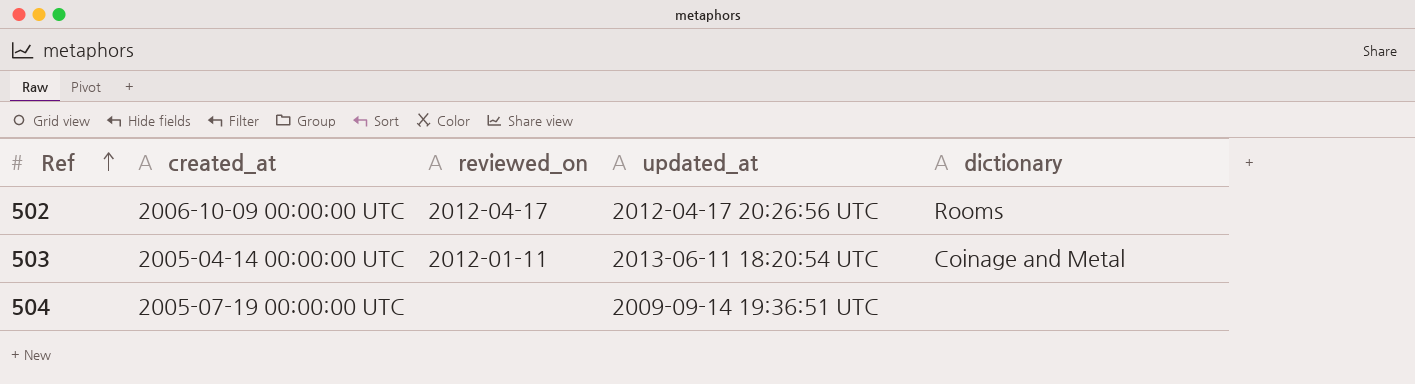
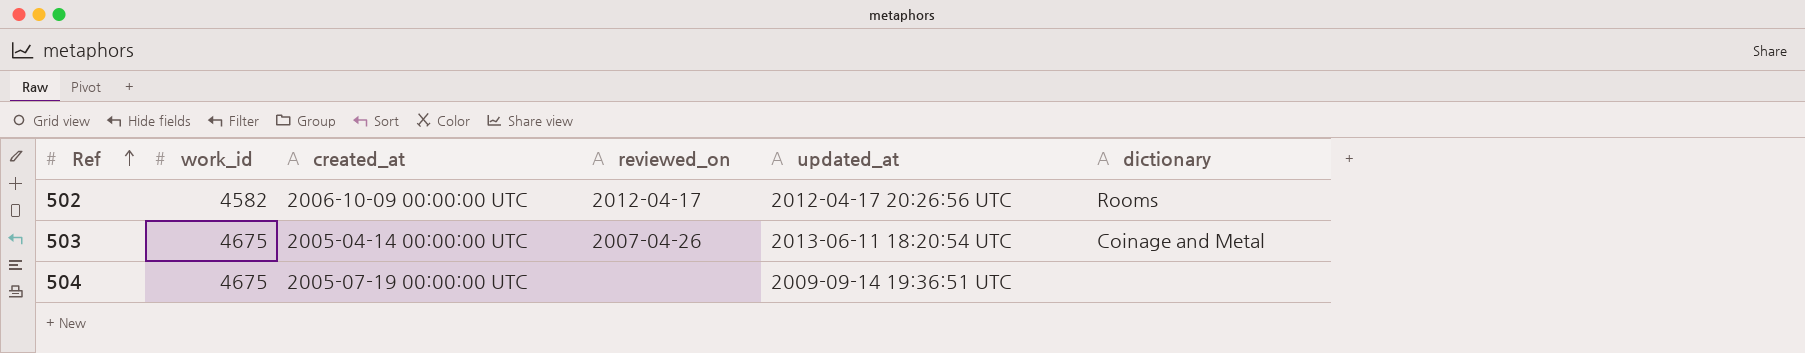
column work_id | position: none -> 2
503 | reviewed_on: 2012-01-11 -> 2007-04-26

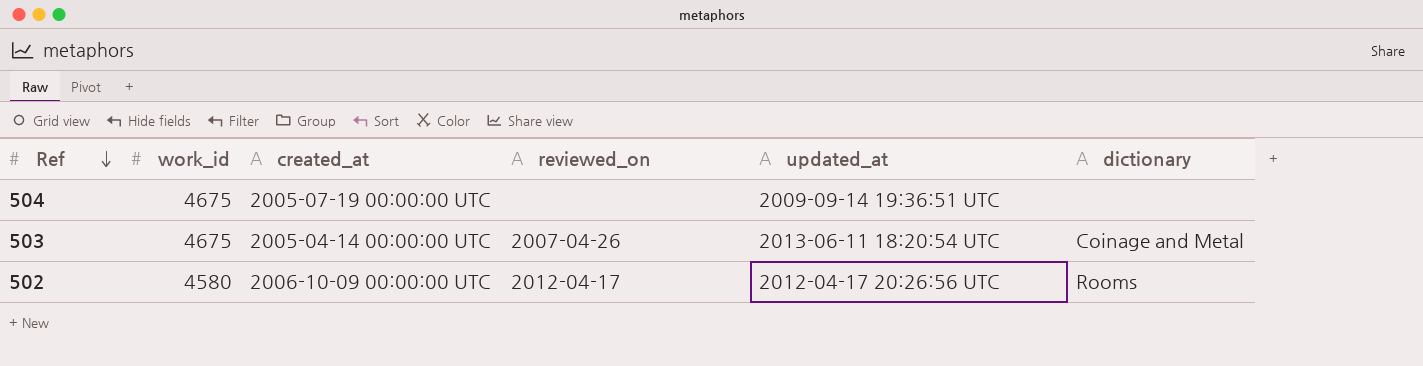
row order: Ref ascending -> Ref descending
502 | work_id: 4582 -> 4580

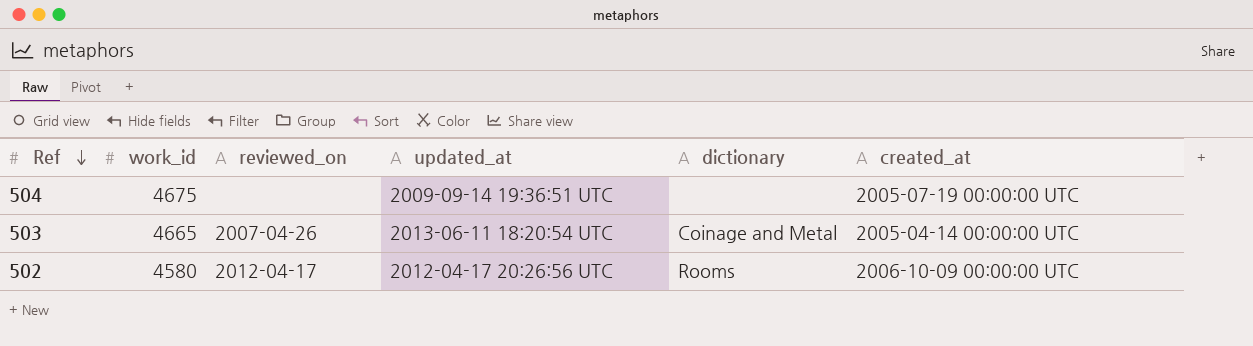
column created_at | position: 3 -> 6
503 | work_id: 4675 -> 4665

